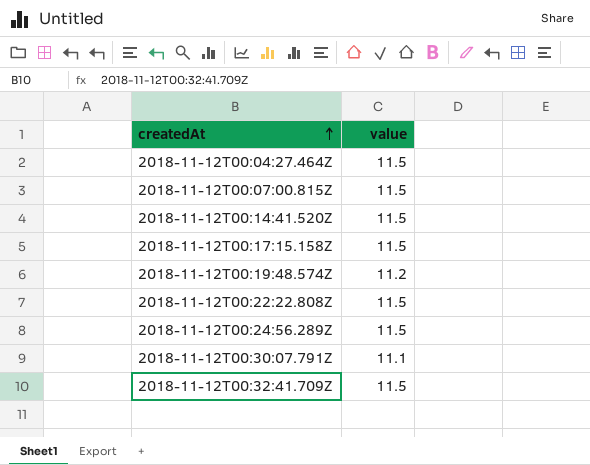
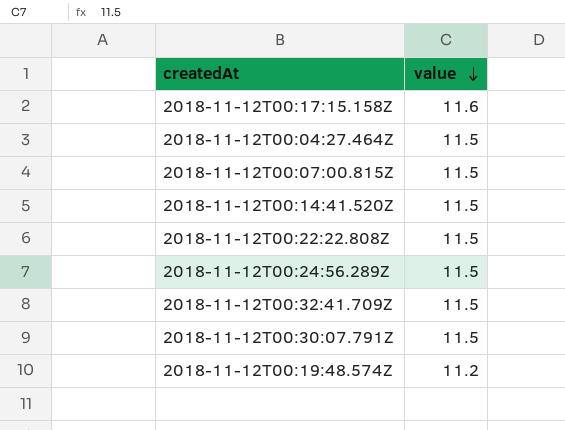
row order: createdAt ascending -> value descending
2018-11-12T00:17:15.158Z | value: 11.5 -> 11.6
2018-11-12T00:30:07.791Z | value: 11.1 -> 11.5

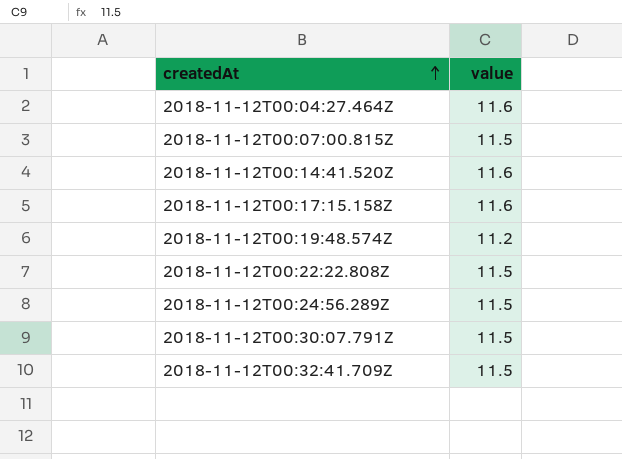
row order: value descending -> createdAt ascending
2018-11-12T00:04:27.464Z | value: 11.5 -> 11.6
2018-11-12T00:14:41.520Z | value: 11.5 -> 11.6

